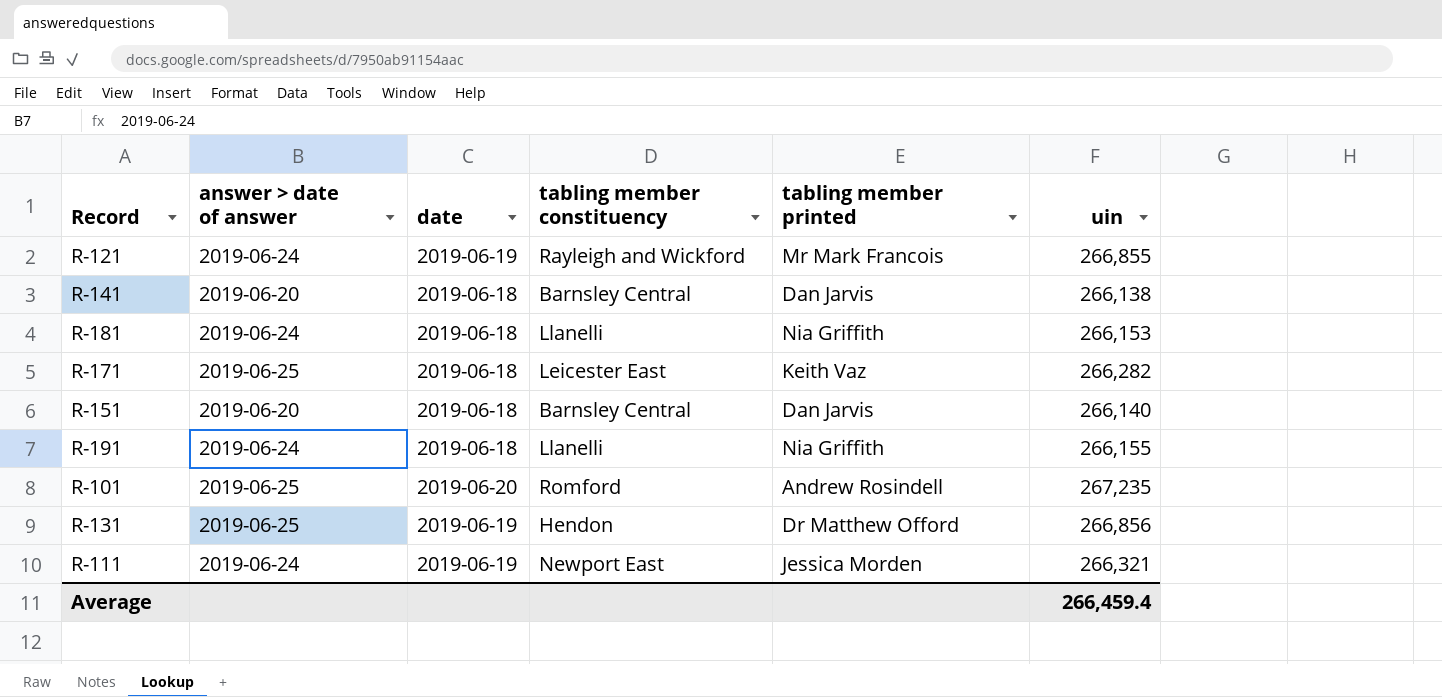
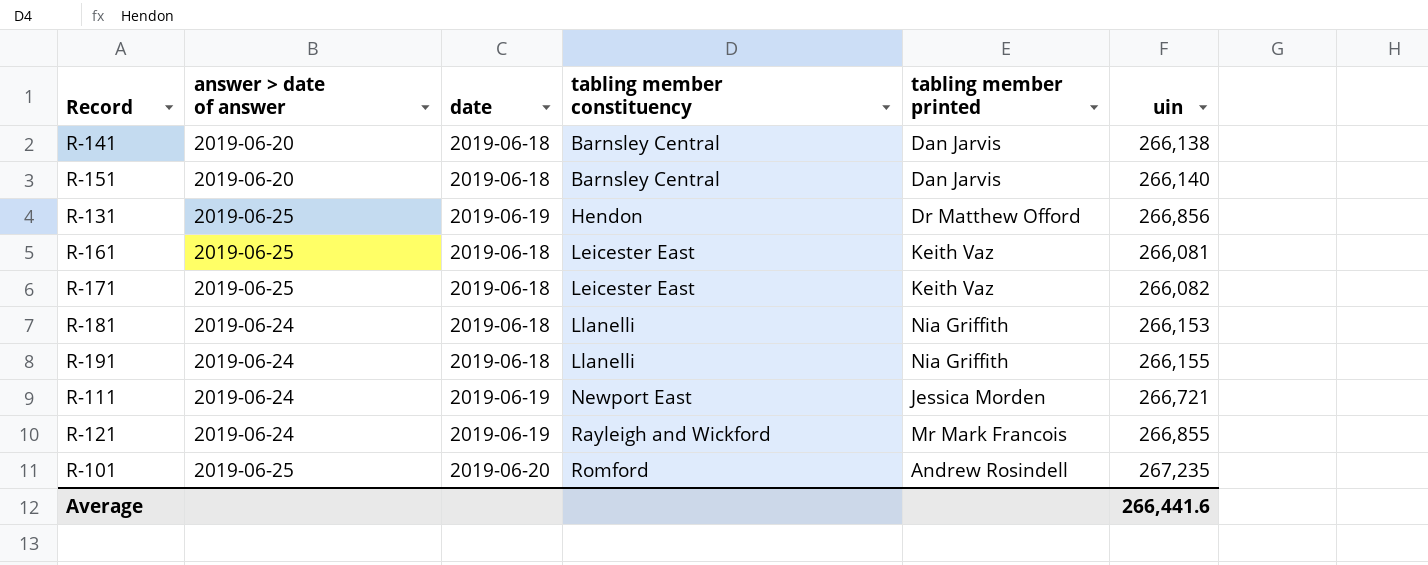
row order: none -> tabling member constituency ascending
row R-161: none -> 2019-06-25 | 2019-06-18 | Leicester East | Keith Vaz | 266,081
R-171 | uin: 266,282 -> 266,082
R-111 | uin: 266,321 -> 266,721
Average | uin: 266,459.4 -> 266,441.6

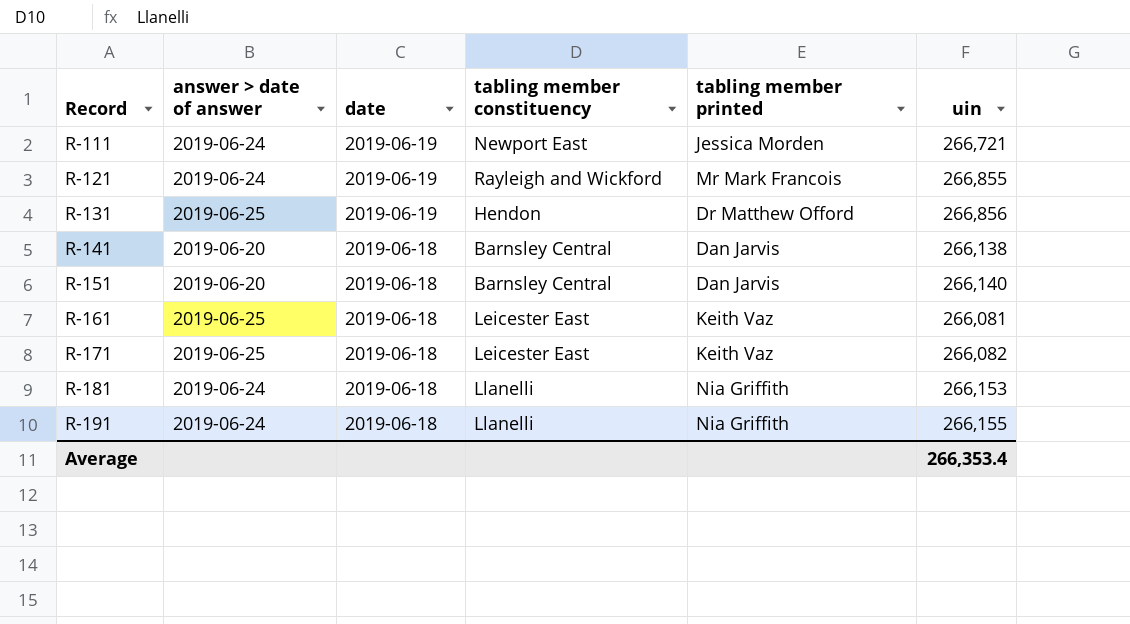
row order: tabling member constituency ascending -> Record ascending
row R-101: 2019-06-25 | 2019-06-20 | Romford | Andrew Rosindell | 267,235 -> none
Average | uin: 266,441.6 -> 266,353.4

